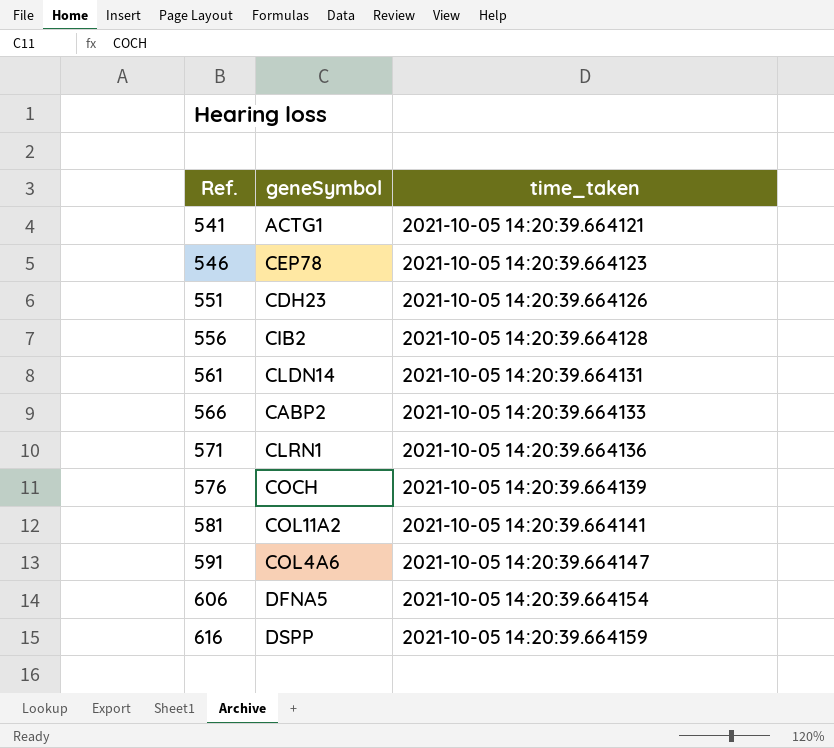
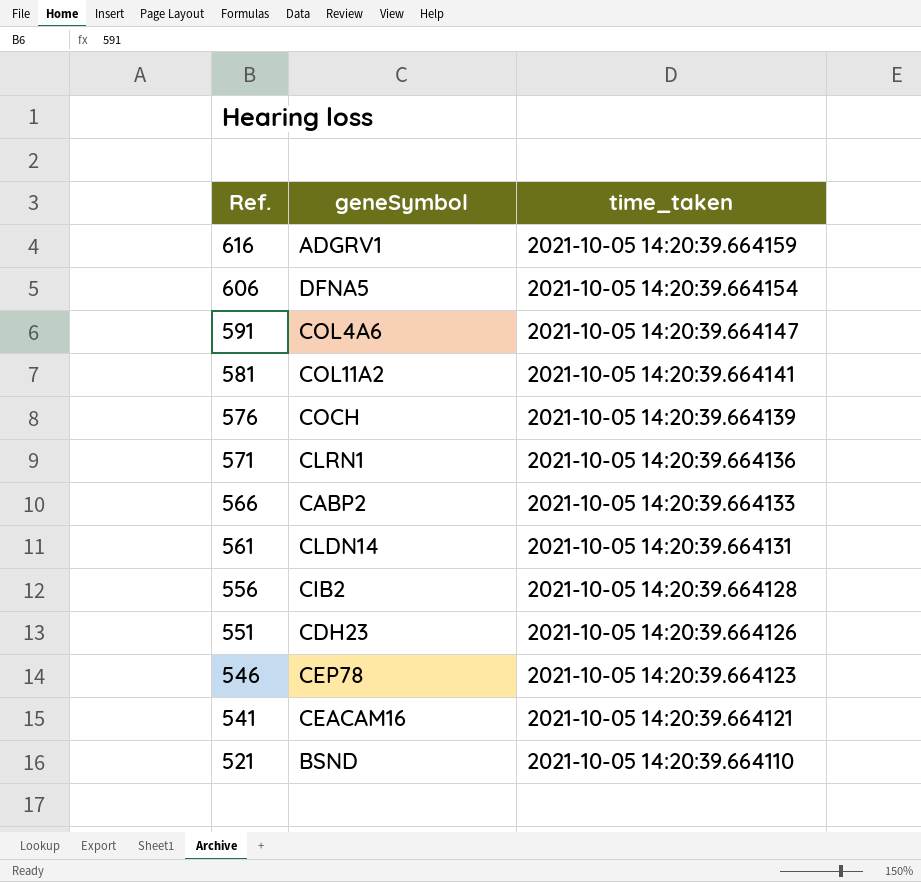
row order: Ref. ascending -> Ref. descending
616 | geneSymbol: DSPP -> ADGRV1
541 | geneSymbol: ACTG1 -> CEACAM16
row 521: none -> BSND | 2021-10-05 14:20:39.664110

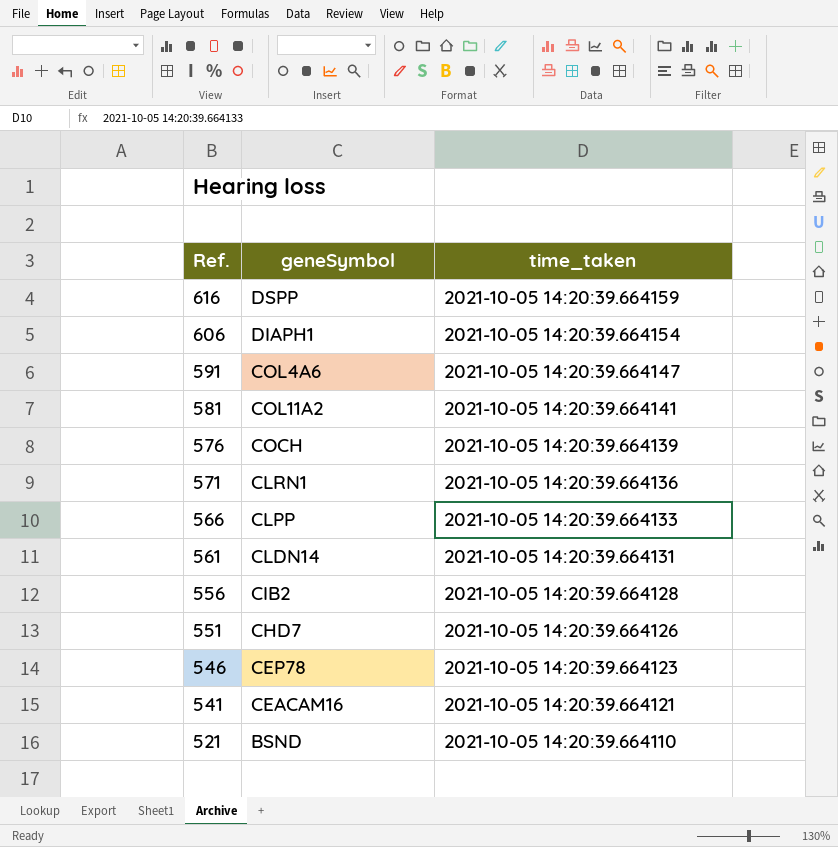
616 | geneSymbol: ADGRV1 -> DSPP
606 | geneSymbol: DFNA5 -> DIAPH1
566 | geneSymbol: CABP2 -> CLPP
551 | geneSymbol: CDH23 -> CHD7

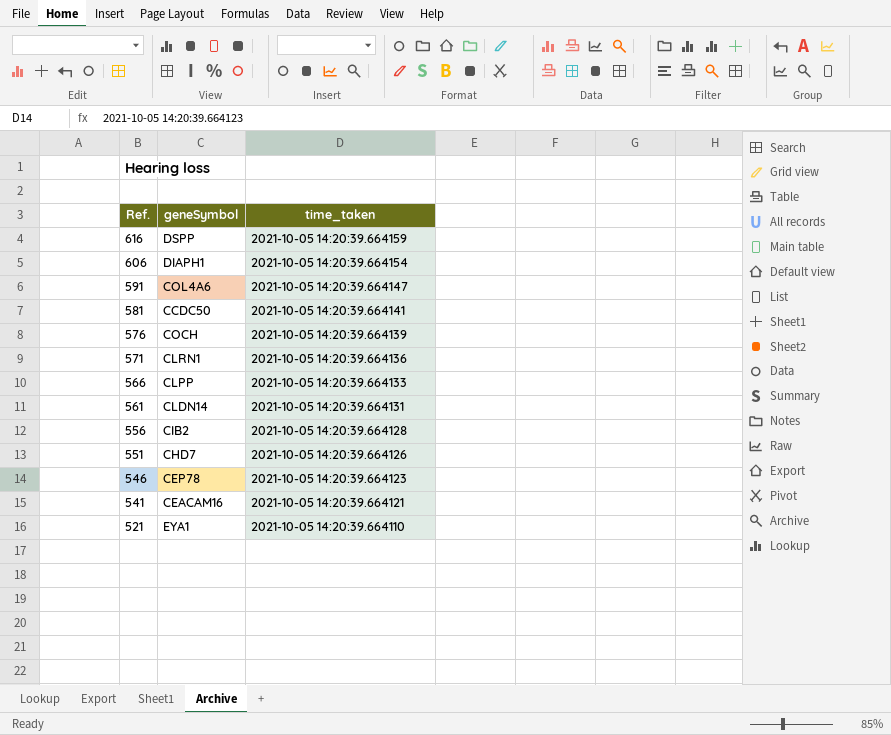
581 | geneSymbol: COL11A2 -> CCDC50
521 | geneSymbol: BSND -> EYA1

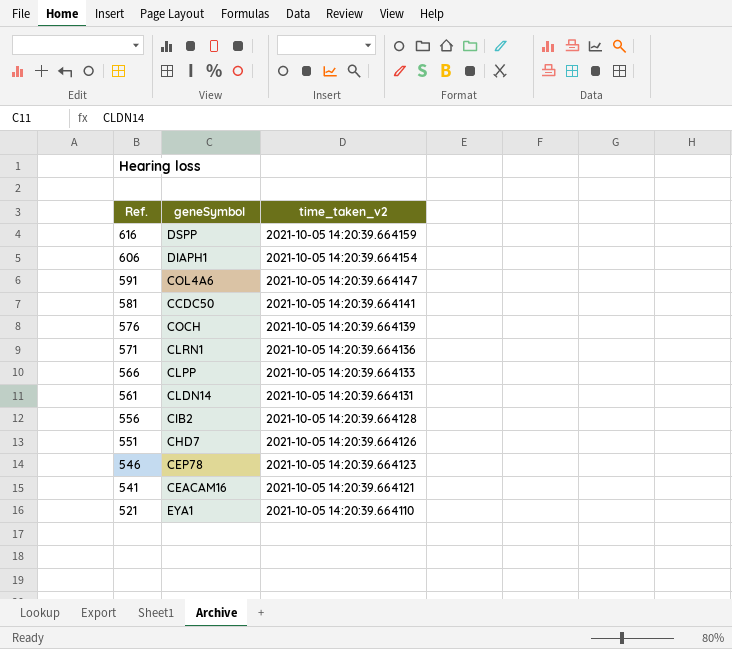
column name: time_taken -> time_taken_v2

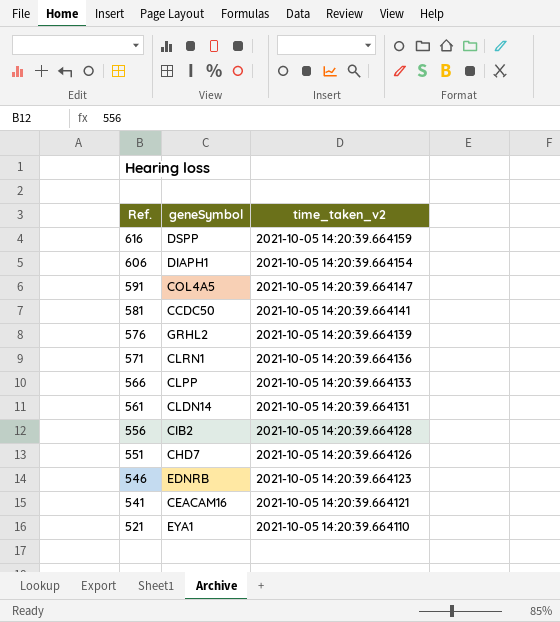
591 | geneSymbol: COL4A6 -> COL4A5
576 | geneSymbol: COCH -> GRHL2
546 | geneSymbol: CEP78 -> EDNRB

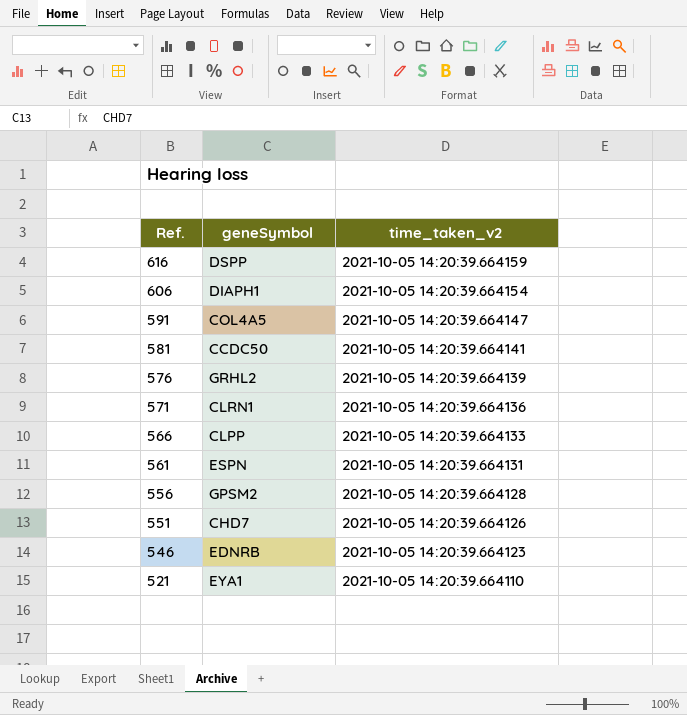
row 541: CEACAM16 | 2021-10-05 14:20:39.664121 -> none
561 | geneSymbol: CLDN14 -> ESPN
556 | geneSymbol: CIB2 -> GPSM2

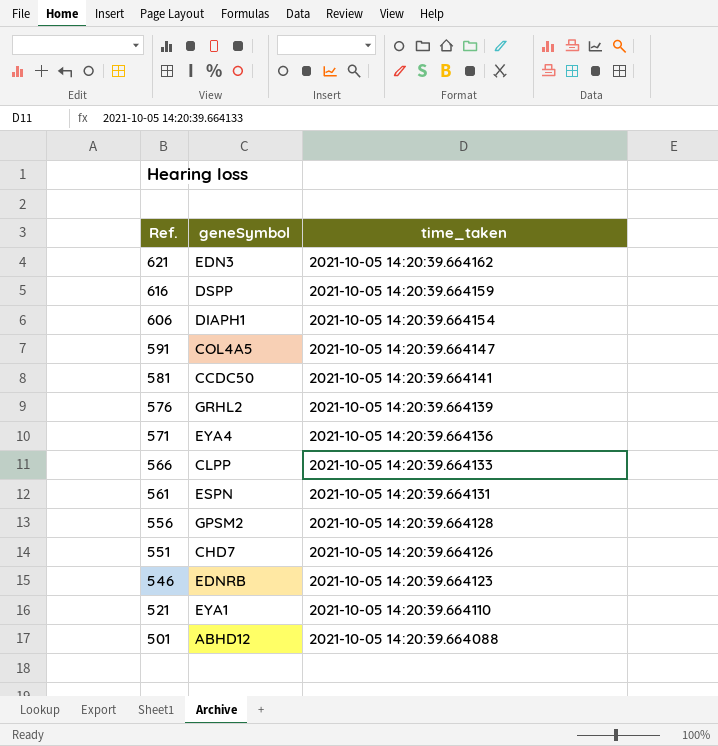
column name: time_taken_v2 -> time_taken
row 621: none -> EDN3 | 2021-10-05 14:20:39.664162
571 | geneSymbol: CLRN1 -> EYA4
row 501: none -> ABHD12 | 2021-10-05 14:20:39.664088

